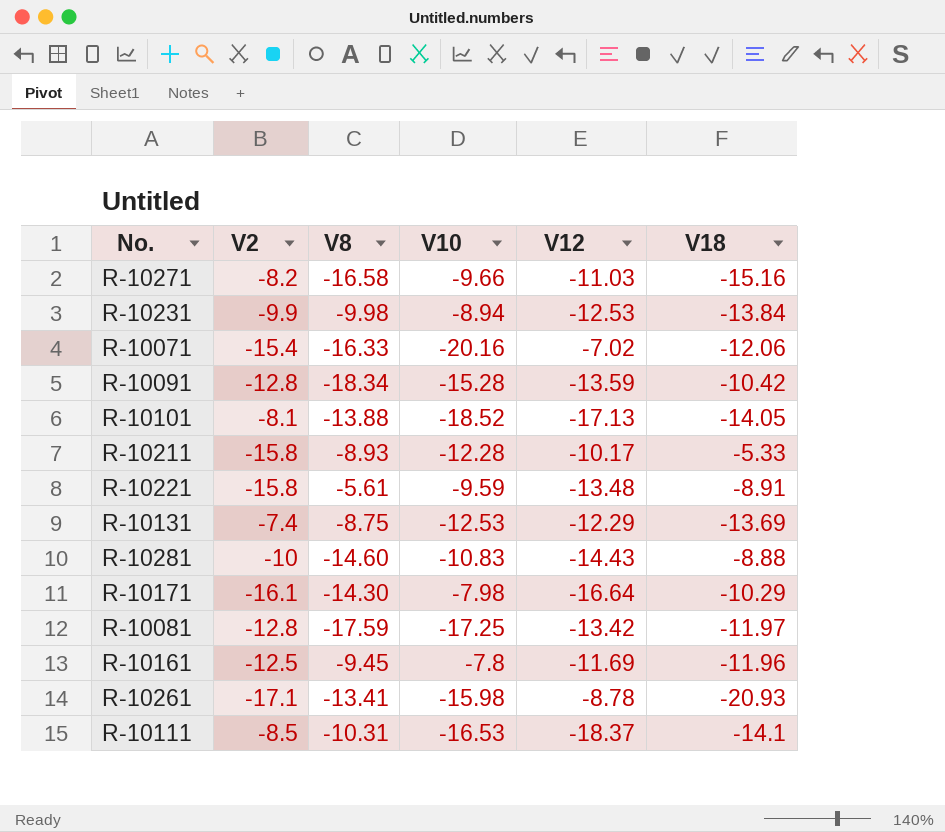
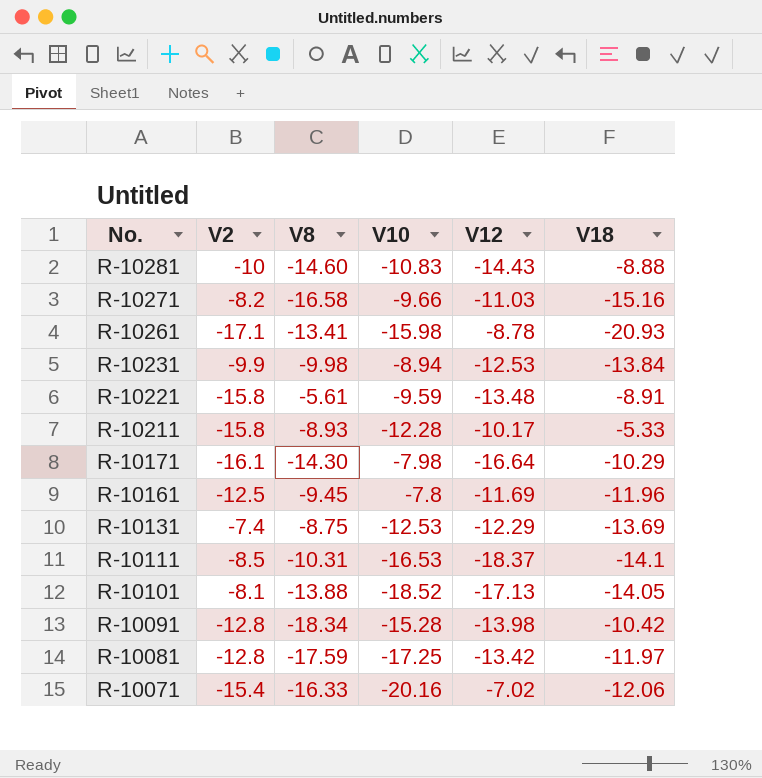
row order: none -> No. descending
R-10091 | V12: -13.59 -> -13.98

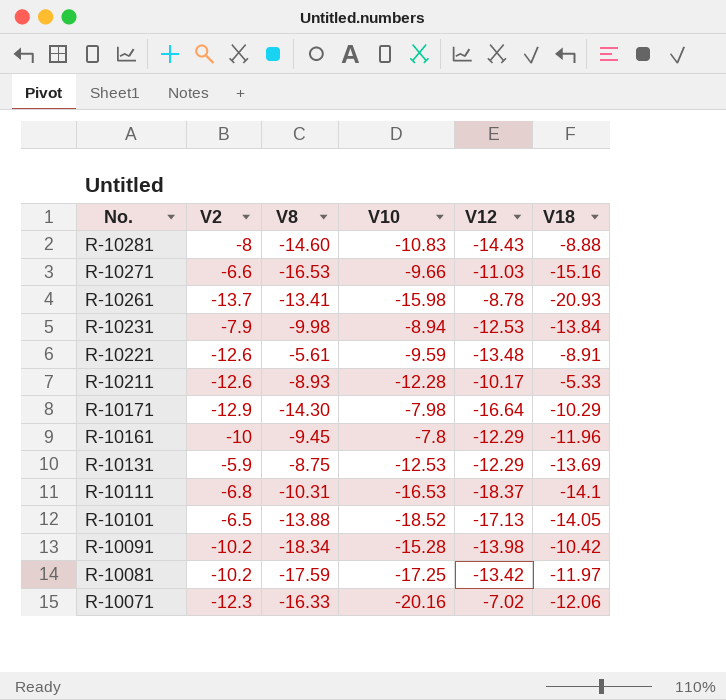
R-10281 | V2: -10 -> -8
R-10271 | V2: -8.2 -> -6.6
R-10271 | V8: -16.58 -> -16.53
R-10261 | V2: -17.1 -> -13.7
R-10231 | V2: -9.9 -> -7.9
R-10221 | V2: -15.8 -> -12.6
R-10211 | V2: -15.8 -> -12.6
R-10171 | V2: -16.1 -> -12.9
R-10161 | V2: -12.5 -> -10
R-10161 | V12: -11.69 -> -12.29
R-10131 | V2: -7.4 -> -5.9
R-10111 | V2: -8.5 -> -6.8
R-10101 | V2: -8.1 -> -6.5
R-10091 | V2: -12.8 -> -10.2
R-10081 | V2: -12.8 -> -10.2
R-10071 | V2: -15.4 -> -12.3

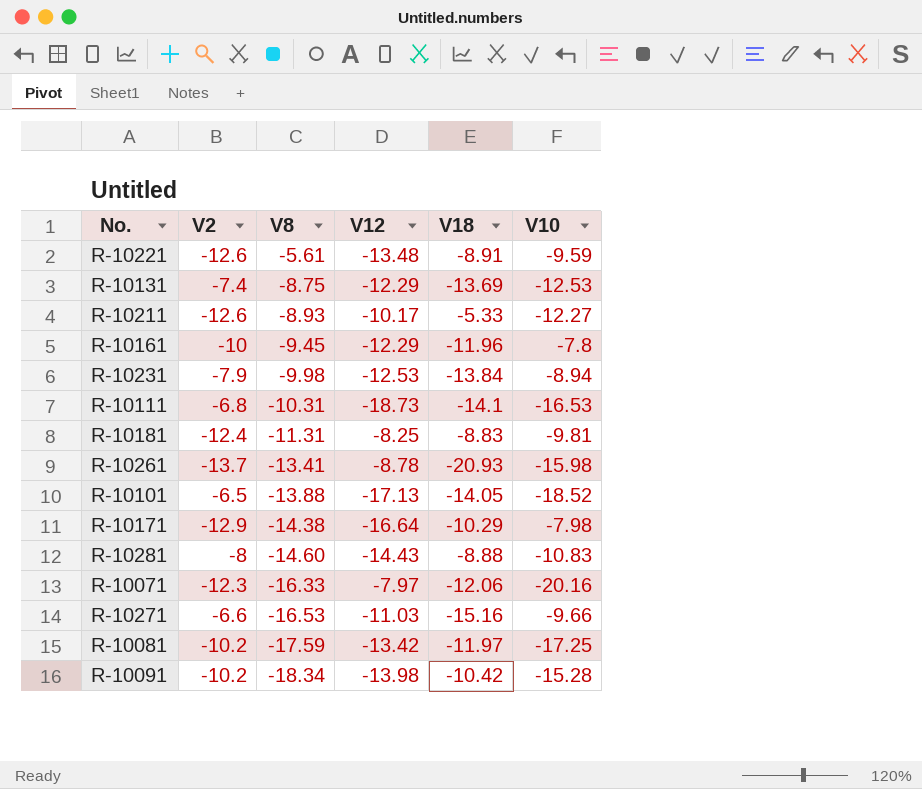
row order: No. descending -> V8 descending
column V10 | position: 4 -> 6
R-10131 | V2: -5.9 -> -7.4
R-10211 | V10: -12.28 -> -12.27
R-10111 | V12: -18.37 -> -18.73
row R-10181: none -> -12.4 | -11.31 | -8.25 | -8.83 | -9.81
R-10171 | V8: -14.30 -> -14.38
R-10071 | V12: -7.02 -> -7.97

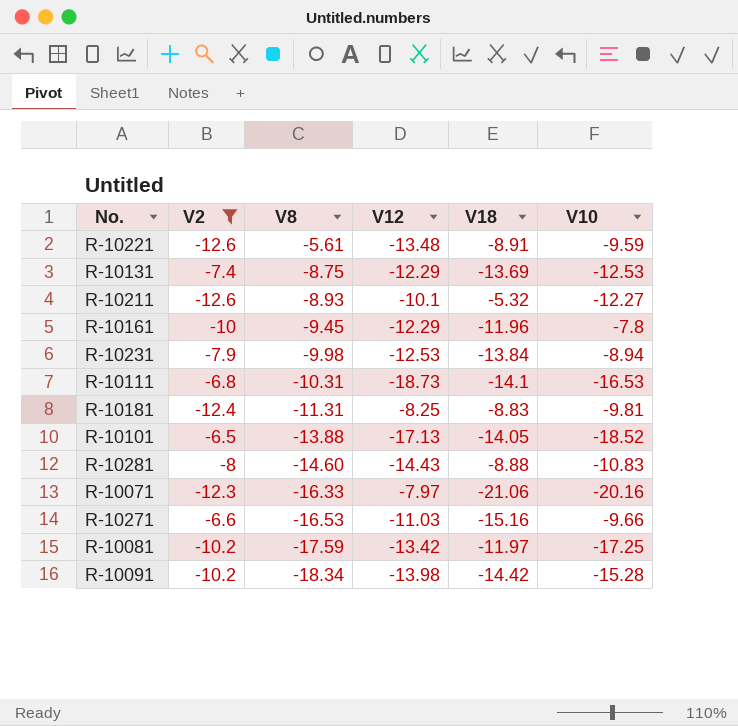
filter: none -> V2 >= -12.6
R-10211 | V12: -10.17 -> -10.1
R-10211 | V18: -5.33 -> -5.32
R-10071 | V18: -12.06 -> -21.06
R-10091 | V18: -10.42 -> -14.42

